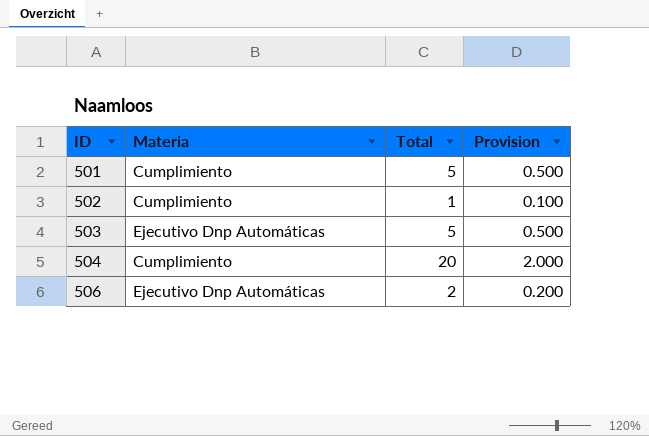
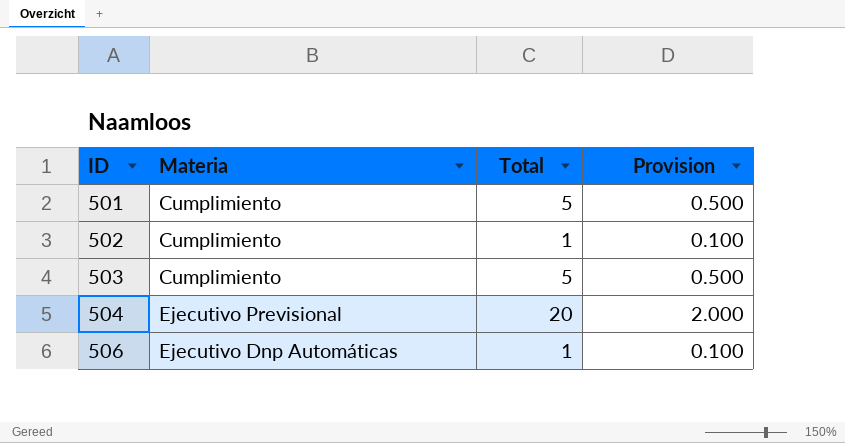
503 | Materia: Ejecutivo Dnp Automáticas -> Cumplimiento
504 | Materia: Cumplimiento -> Ejecutivo Previsional
506 | Total: 2 -> 1
506 | Provision: 0.200 -> 0.100

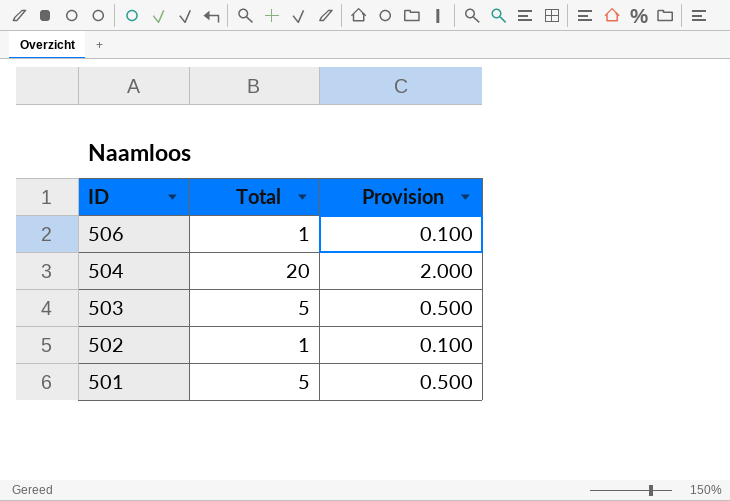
row order: ID ascending -> ID descending
column Materia | position: 2 -> none

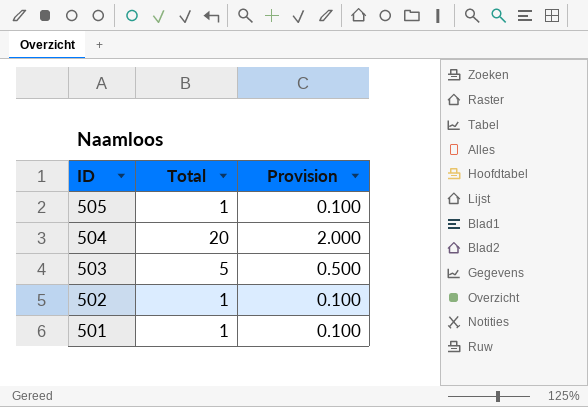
row 506: 1 | 0.100 -> none
row 505: none -> 1 | 0.100
501 | Total: 5 -> 1
501 | Provision: 0.500 -> 0.100

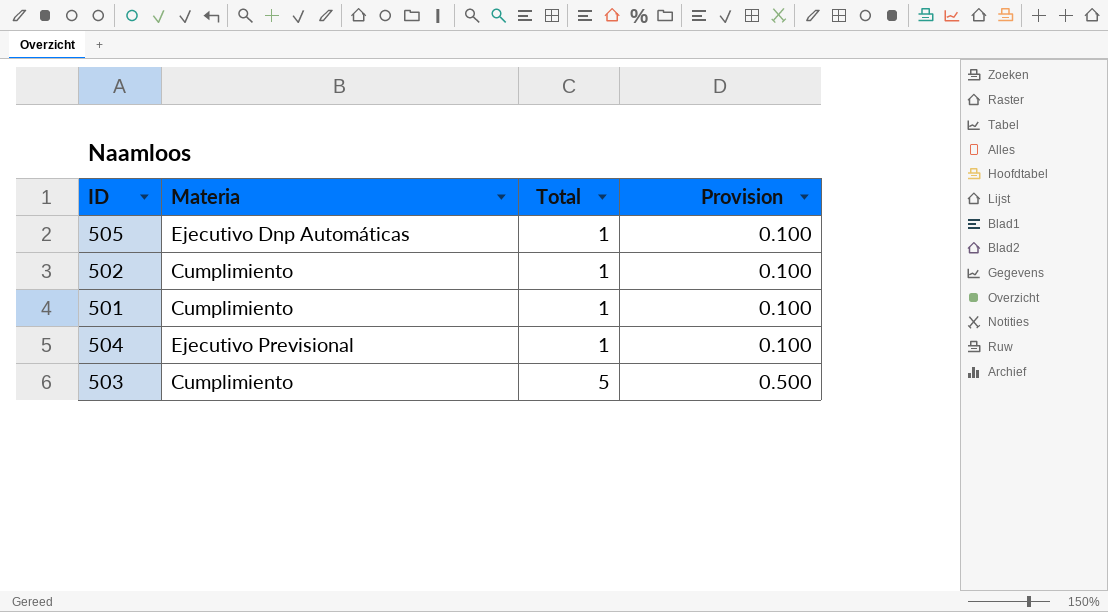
row order: ID descending -> Total ascending
column Materia | position: none -> 2
504 | Total: 20 -> 1
504 | Provision: 2.000 -> 0.100

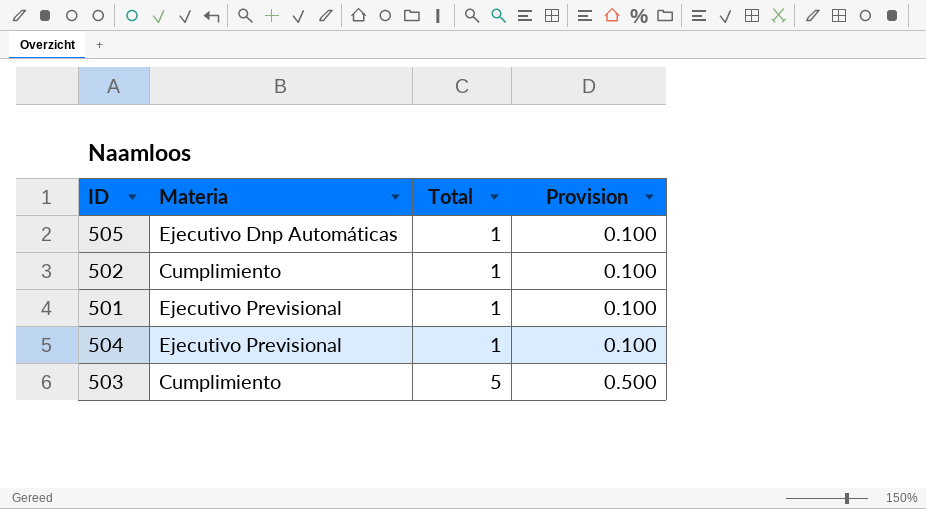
501 | Materia: Cumplimiento -> Ejecutivo Previsional

